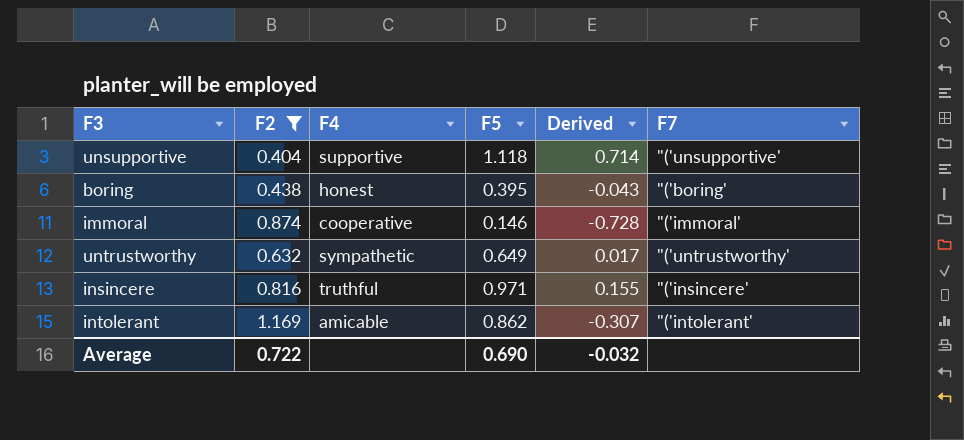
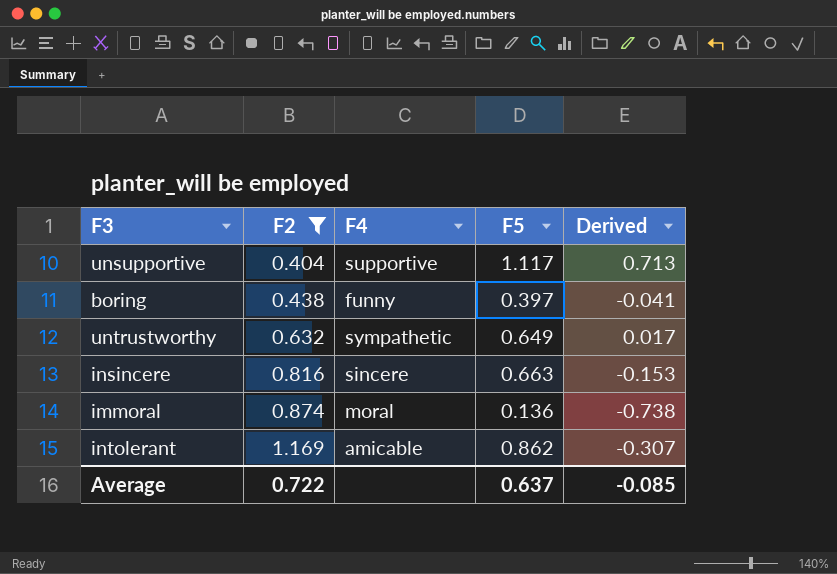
row order: none -> F2 ascending
column F7 | position: 6 -> none
unsupportive | F5: 1.118 -> 1.117
unsupportive | Derived: 0.714 -> 0.713
boring | F4: honest -> funny
boring | F5: 0.395 -> 0.397
boring | Derived: -0.043 -> -0.041
insincere | F4: truthful -> sincere
insincere | F5: 0.971 -> 0.663
insincere | Derived: 0.155 -> -0.153
immoral | F4: cooperative -> moral
immoral | F5: 0.146 -> 0.136
immoral | Derived: -0.728 -> -0.738
Average | F5: 0.690 -> 0.637
Average | Derived: -0.032 -> -0.085

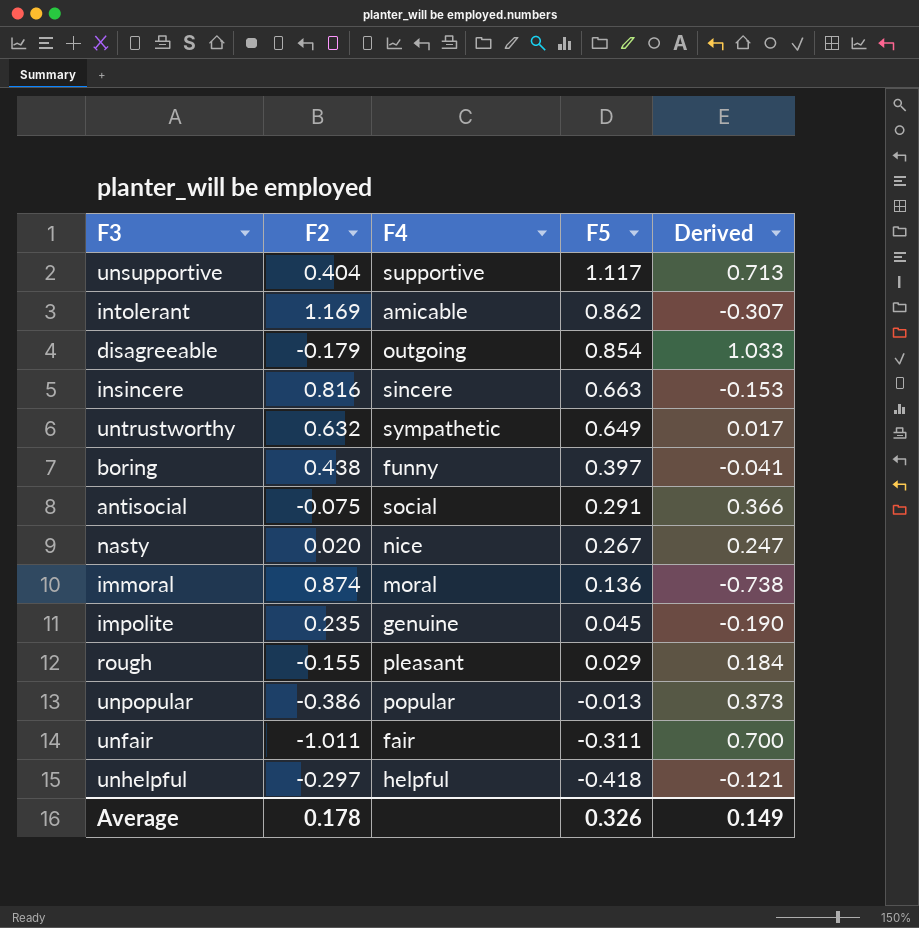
filter: F2 >= 0.404 -> none
row order: F2 ascending -> F5 descending
Average | F2: 0.722 -> 0.178
Average | F5: 0.637 -> 0.326
Average | Derived: -0.085 -> 0.149

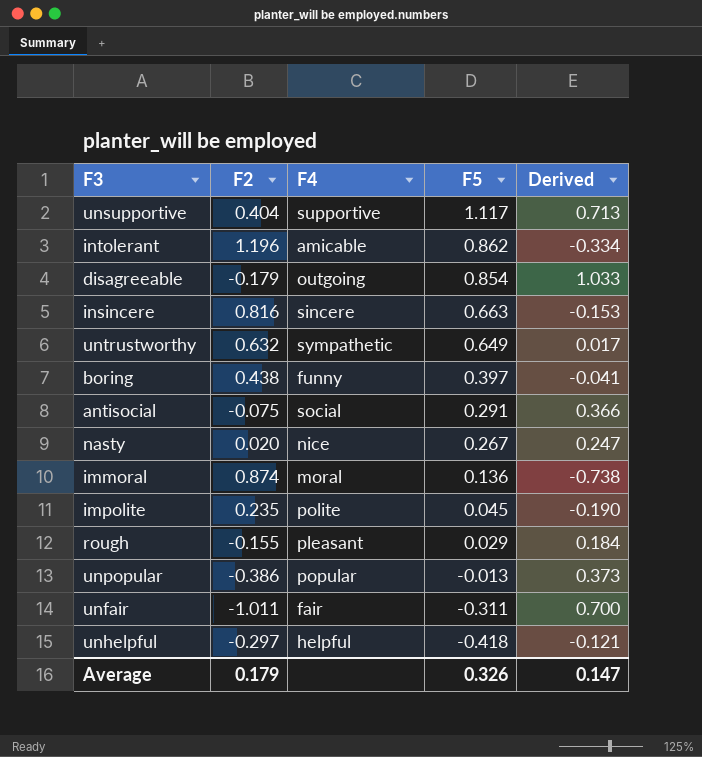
intolerant | F2: 1.169 -> 1.196
intolerant | Derived: -0.307 -> -0.334
impolite | F4: genuine -> polite
Average | F2: 0.178 -> 0.179
Average | Derived: 0.149 -> 0.147

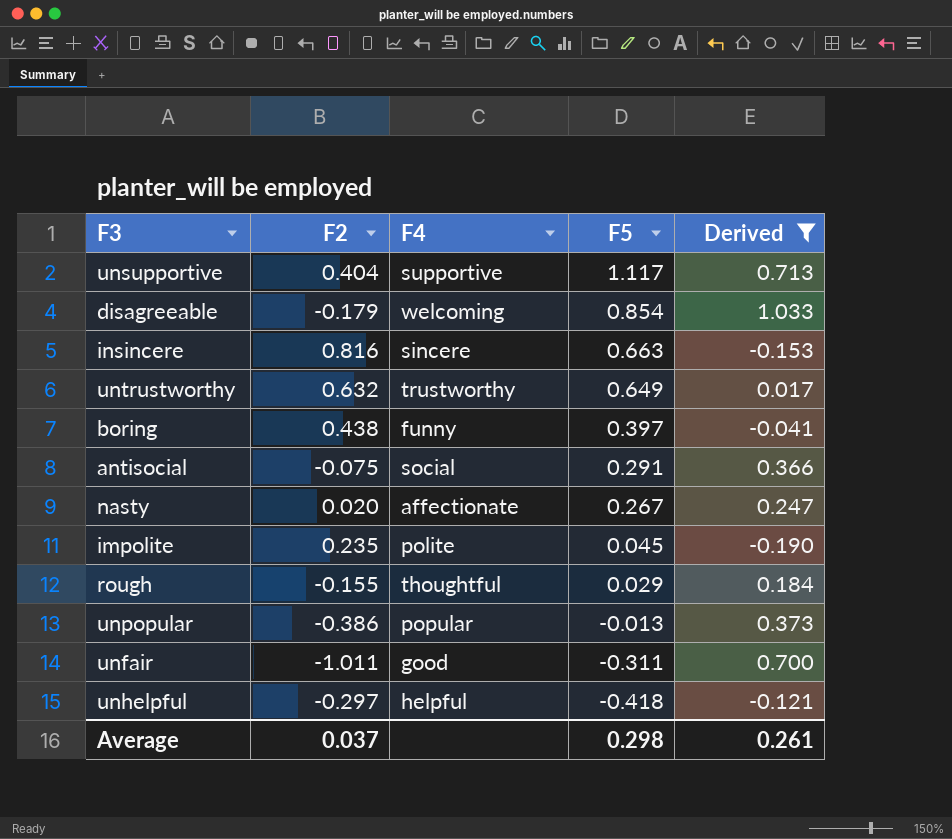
filter: none -> Derived >= -0.190
disagreeable | F4: outgoing -> welcoming
untrustworthy | F4: sympathetic -> trustworthy
nasty | F4: nice -> affectionate
rough | F4: pleasant -> thoughtful
unfair | F4: fair -> good
Average | F2: 0.179 -> 0.037
Average | F5: 0.326 -> 0.298
Average | Derived: 0.147 -> 0.261

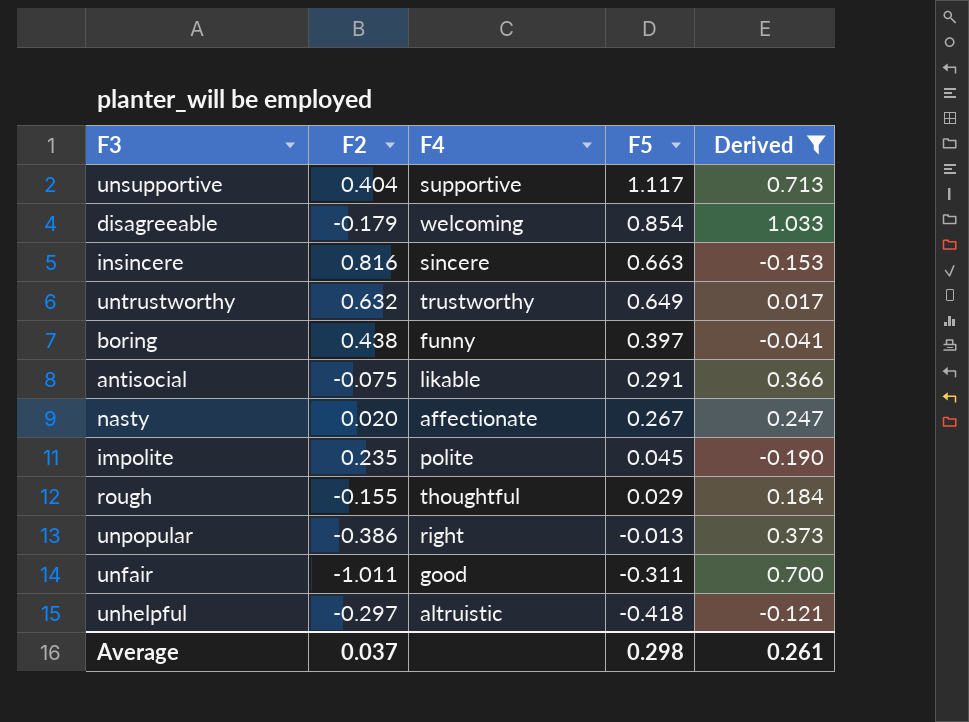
antisocial | F4: social -> likable
unpopular | F4: popular -> right
unhelpful | F4: helpful -> altruistic

